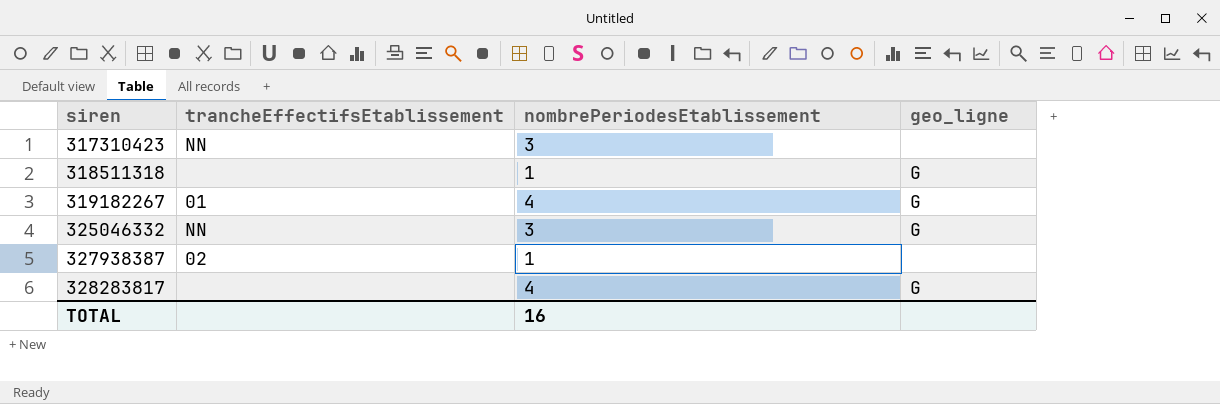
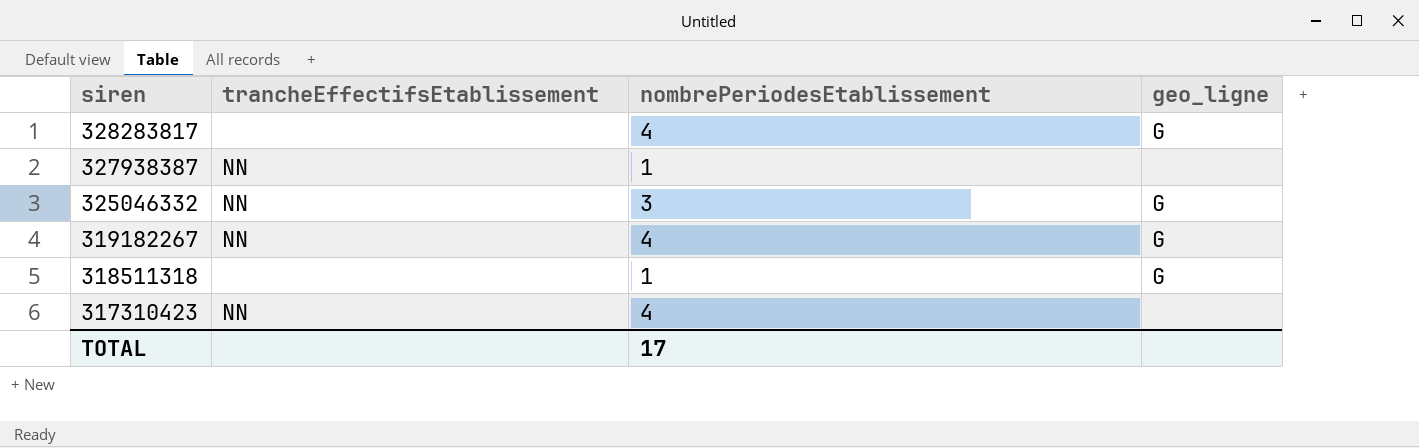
row order: siren ascending -> siren descending
327938387 | trancheEffectifsEtablissement: 02 -> NN
319182267 | trancheEffectifsEtablissement: 01 -> NN
317310423 | nombrePeriodesEtablissement: 3 -> 4
TOTAL | nombrePeriodesEtablissement: 16 -> 17

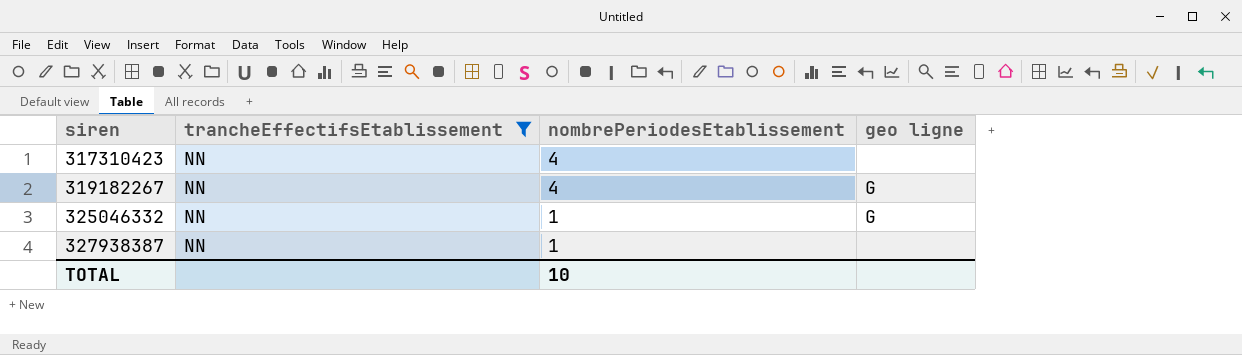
filter: none -> trancheEffectifsEtablissement = NN
row order: siren descending -> siren ascending
column name: geo_ligne -> geo ligne
325046332 | nombrePeriodesEtablissement: 3 -> 1
TOTAL | nombrePeriodesEtablissement: 17 -> 10

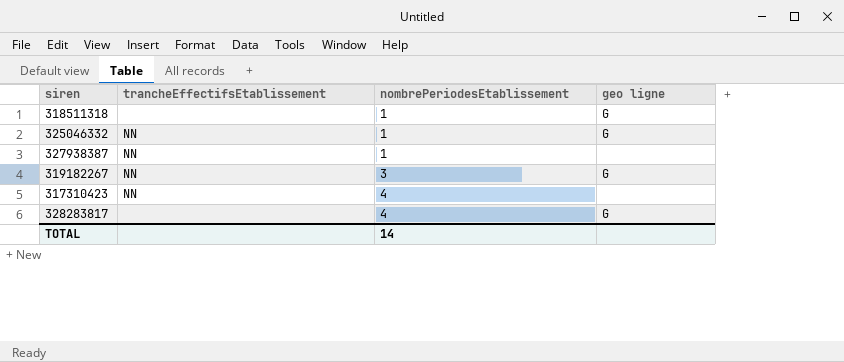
filter: trancheEffectifsEtablissement = NN -> none
row order: siren ascending -> nombrePeriodesEtablissement ascending
319182267 | nombrePeriodesEtablissement: 4 -> 3
TOTAL | nombrePeriodesEtablissement: 10 -> 14

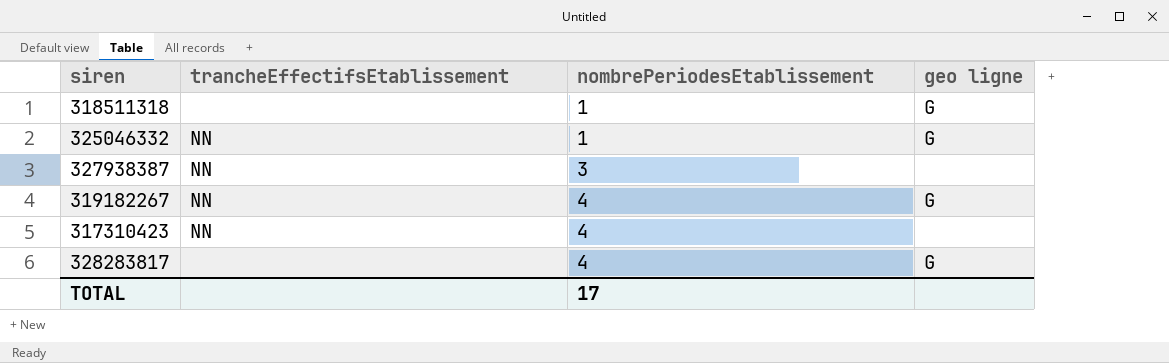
327938387 | nombrePeriodesEtablissement: 1 -> 3
319182267 | nombrePeriodesEtablissement: 3 -> 4
TOTAL | nombrePeriodesEtablissement: 14 -> 17

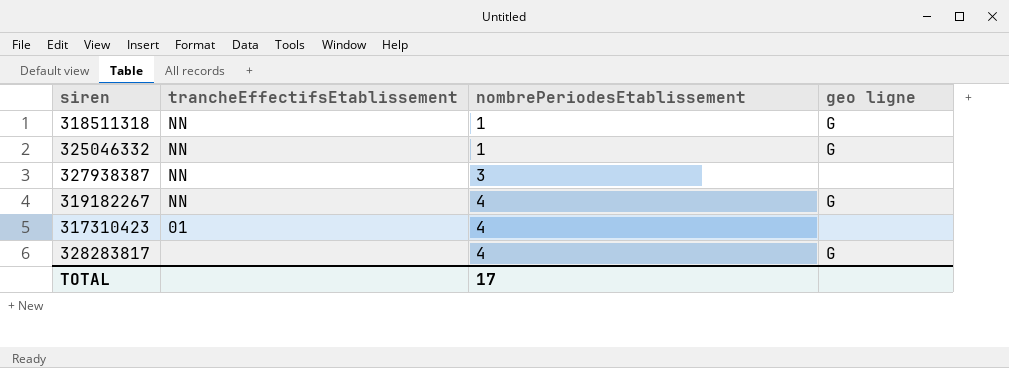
318511318 | trancheEffectifsEtablissement: none -> NN
317310423 | trancheEffectifsEtablissement: NN -> 01

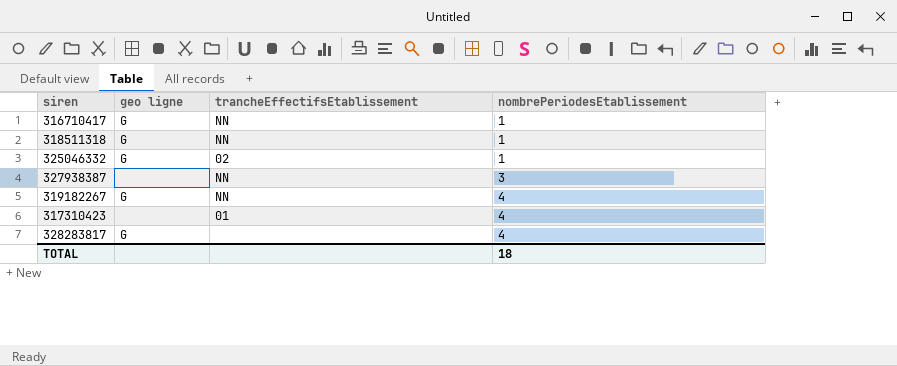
column geo ligne | position: 4 -> 2
row 316710417: none -> G | NN | 1
325046332 | trancheEffectifsEtablissement: NN -> 02
TOTAL | nombrePeriodesEtablissement: 17 -> 18

